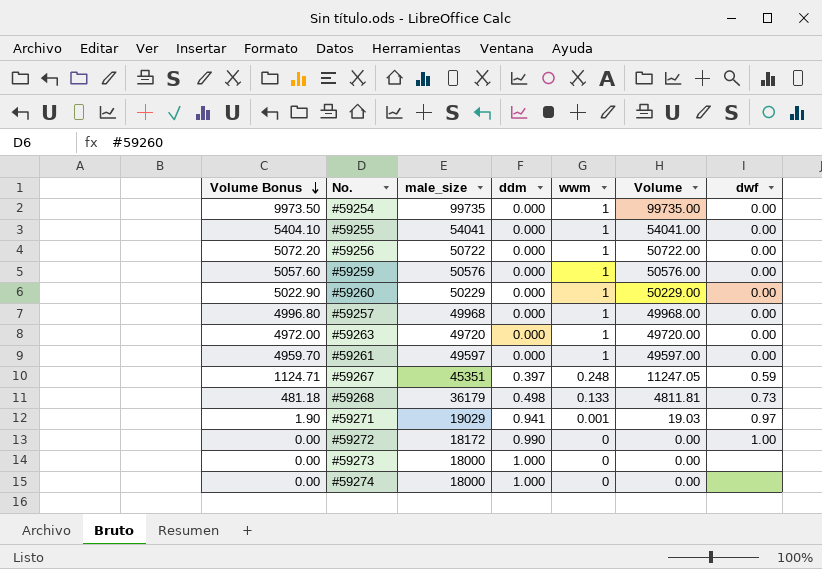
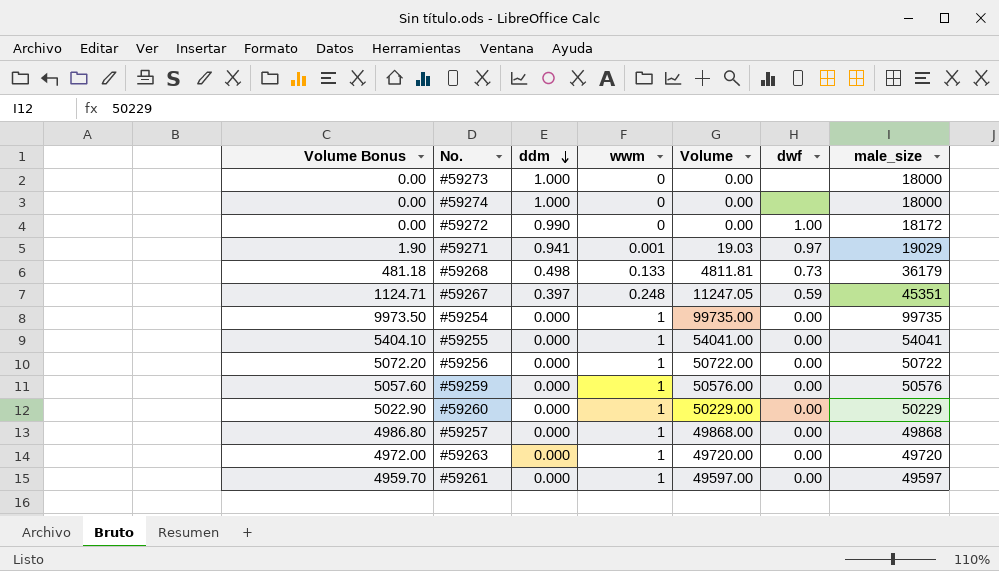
row order: Volume Bonus descending -> ddm descending
column male_size | position: 3 -> 7
#59257 | Volume Bonus: 4996.80 -> 4986.80
#59257 | Volume: 49968.00 -> 49868.00
#59257 | male_size: 49968 -> 49868

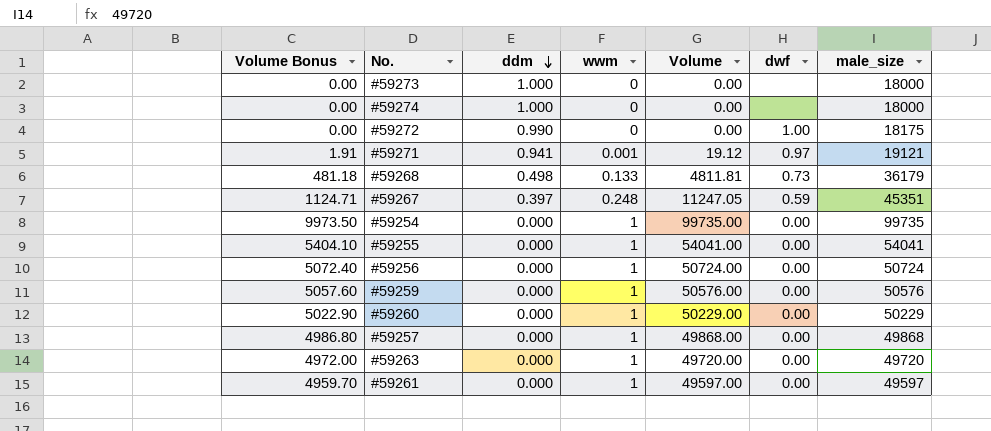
#59272 | male_size: 18172 -> 18175
#59271 | Volume Bonus: 1.90 -> 1.91
#59271 | Volume: 19.03 -> 19.12
#59271 | male_size: 19029 -> 19121
#59256 | Volume Bonus: 5072.20 -> 5072.40
#59256 | Volume: 50722.00 -> 50724.00
#59256 | male_size: 50722 -> 50724

